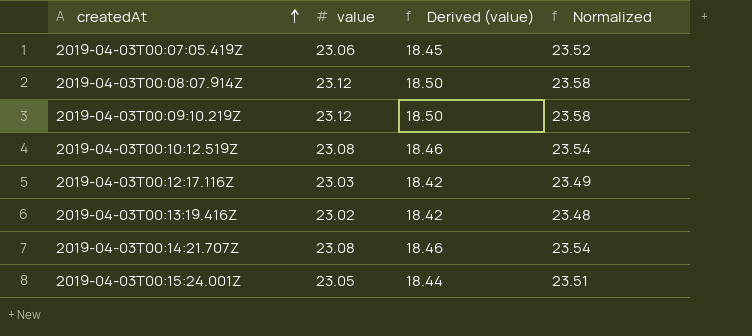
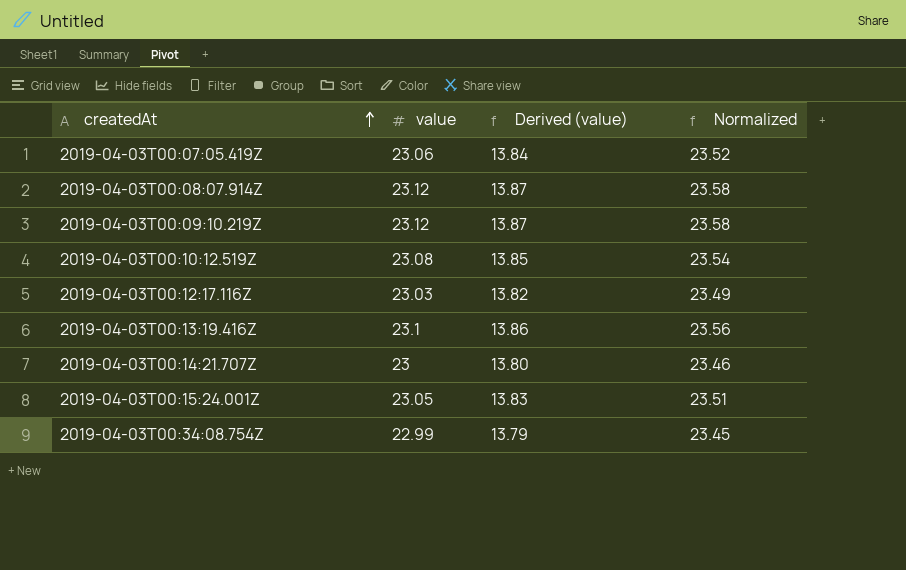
column Derived (value) | formula: [value] * 0.8 -> [value] * 0.6
2019-04-03T00:13:19.416Z | value: 23.02 -> 23.1
2019-04-03T00:13:19.416Z | Normalized: 23.48 -> 23.56
2019-04-03T00:14:21.707Z | value: 23.08 -> 23
2019-04-03T00:14:21.707Z | Normalized: 23.54 -> 23.46
row 2019-04-03T00:34:08.754Z: none -> 22.99 | 13.79 | 23.45

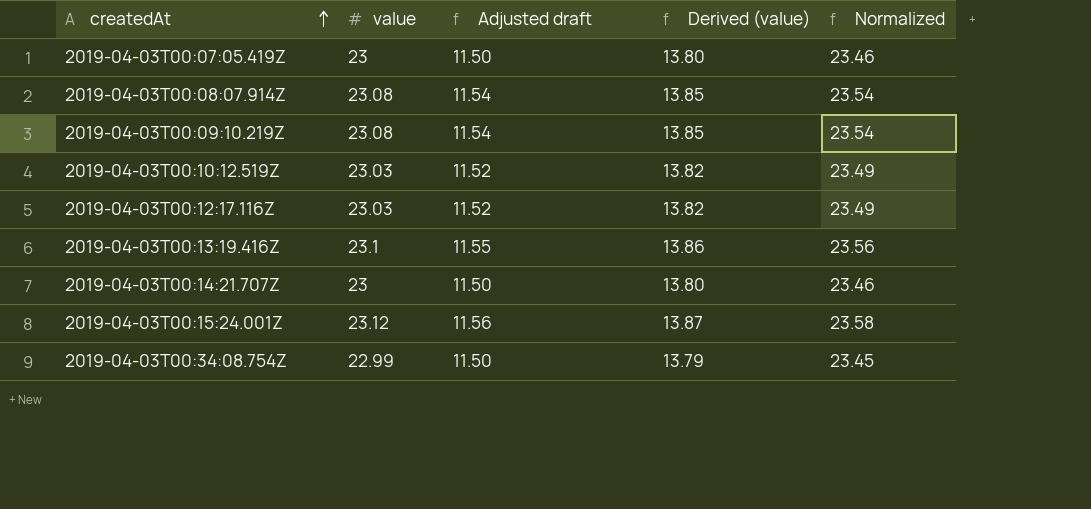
column Adjusted draft | formula: none -> [value] * 0.5
2019-04-03T00:07:05.419Z | value: 23.06 -> 23
2019-04-03T00:07:05.419Z | Derived (value): 13.84 -> 13.80
2019-04-03T00:07:05.419Z | Normalized: 23.52 -> 23.46
2019-04-03T00:08:07.914Z | value: 23.12 -> 23.08
2019-04-03T00:08:07.914Z | Derived (value): 13.87 -> 13.85
2019-04-03T00:08:07.914Z | Normalized: 23.58 -> 23.54
2019-04-03T00:09:10.219Z | value: 23.12 -> 23.08
2019-04-03T00:09:10.219Z | Derived (value): 13.87 -> 13.85
2019-04-03T00:09:10.219Z | Normalized: 23.58 -> 23.54
2019-04-03T00:10:12.519Z | value: 23.08 -> 23.03
2019-04-03T00:10:12.519Z | Derived (value): 13.85 -> 13.82
2019-04-03T00:10:12.519Z | Normalized: 23.54 -> 23.49
2019-04-03T00:15:24.001Z | value: 23.05 -> 23.12
2019-04-03T00:15:24.001Z | Derived (value): 13.83 -> 13.87
2019-04-03T00:15:24.001Z | Normalized: 23.51 -> 23.58

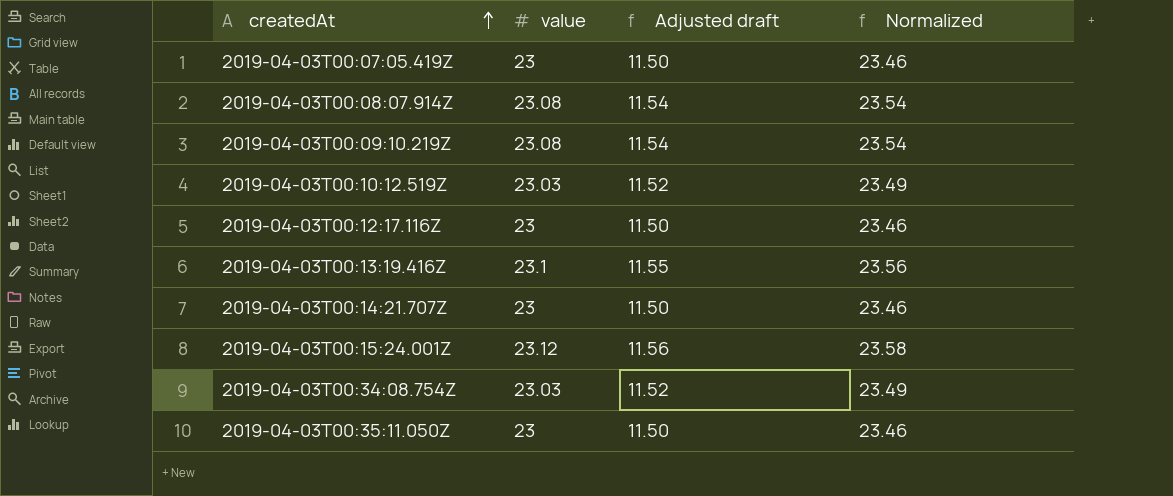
column Derived (value) | formula: [value] * 0.6 -> none
2019-04-03T00:12:17.116Z | value: 23.03 -> 23
2019-04-03T00:12:17.116Z | Adjusted draft: 11.52 -> 11.50
2019-04-03T00:12:17.116Z | Normalized: 23.49 -> 23.46
2019-04-03T00:34:08.754Z | value: 22.99 -> 23.03
2019-04-03T00:34:08.754Z | Adjusted draft: 11.50 -> 11.52
2019-04-03T00:34:08.754Z | Normalized: 23.45 -> 23.49
row 2019-04-03T00:35:11.050Z: none -> 23 | 11.50 | 23.46

